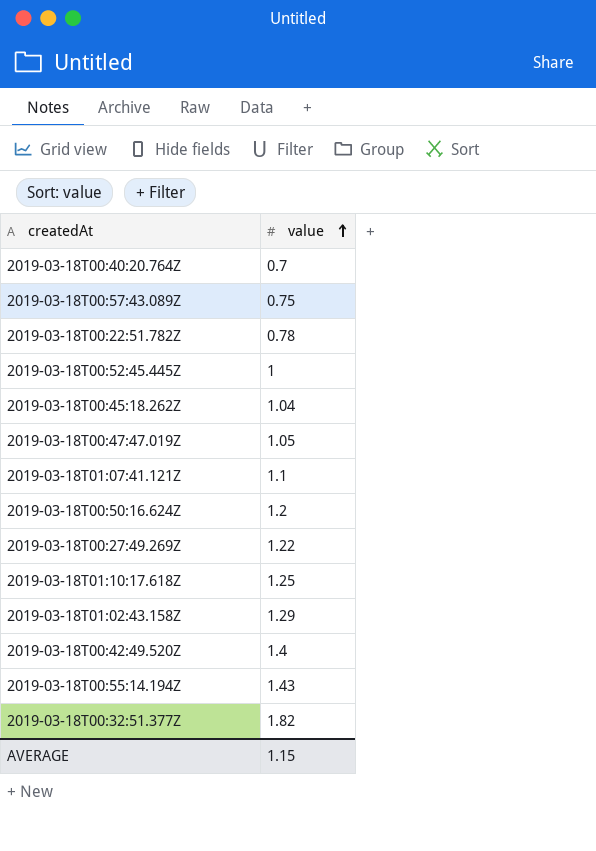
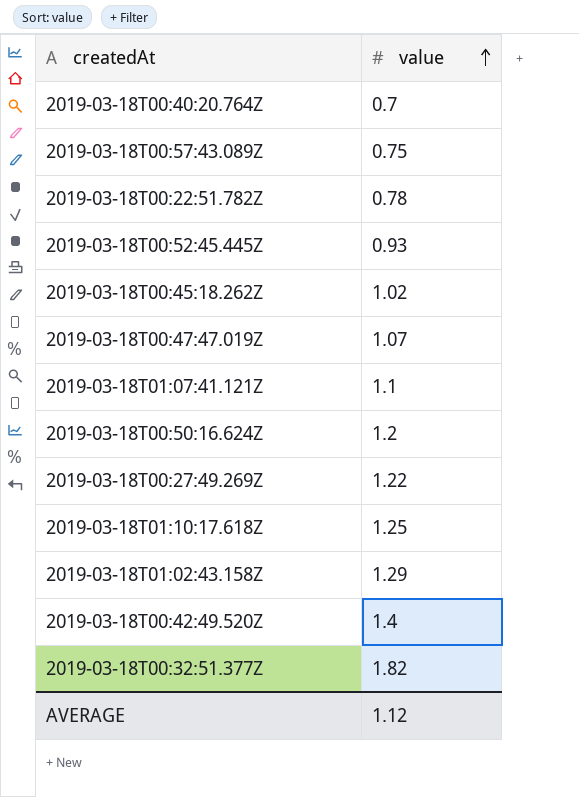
row 2019-03-18T00:55:14.194Z: 1.43 -> none
2019-03-18T00:52:45.445Z | value: 1 -> 0.93
2019-03-18T00:45:18.262Z | value: 1.04 -> 1.02
2019-03-18T00:47:47.019Z | value: 1.05 -> 1.07
AVERAGE | value: 1.15 -> 1.12

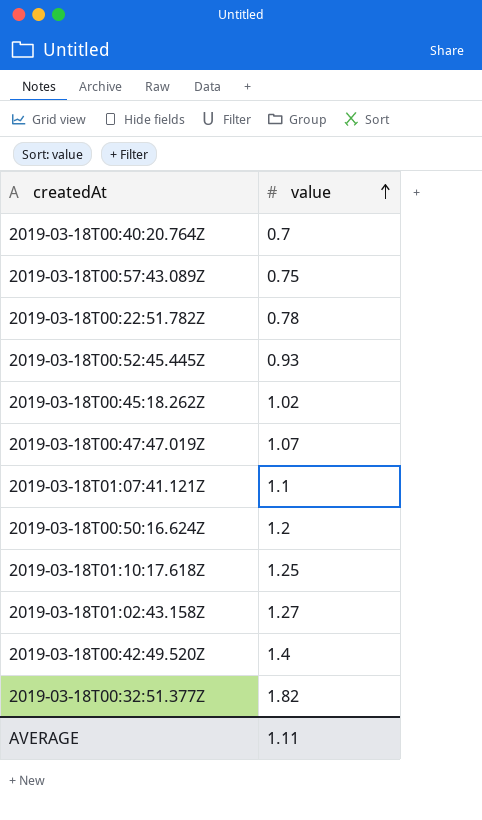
row 2019-03-18T00:27:49.269Z: 1.22 -> none
2019-03-18T01:02:43.158Z | value: 1.29 -> 1.27
AVERAGE | value: 1.12 -> 1.11

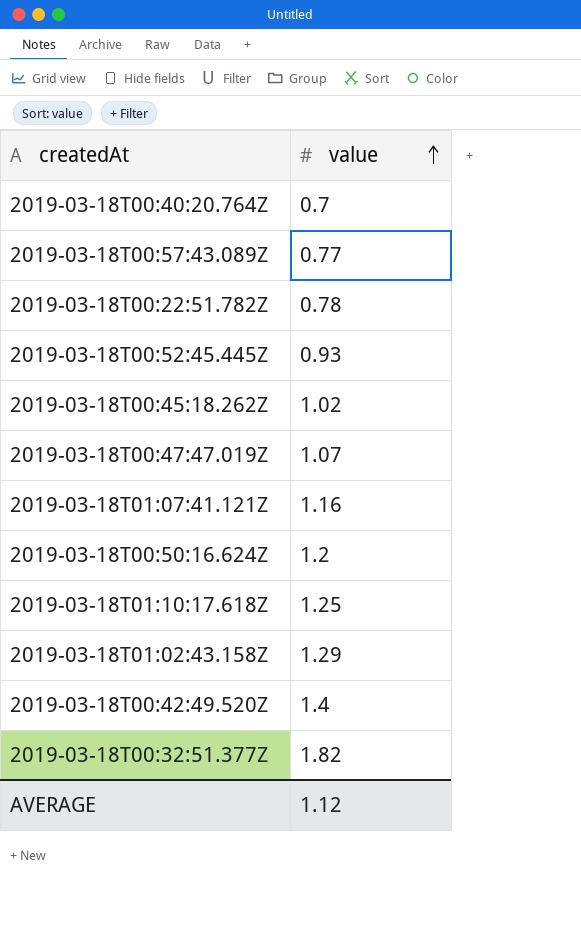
2019-03-18T00:57:43.089Z | value: 0.75 -> 0.77
2019-03-18T01:07:41.121Z | value: 1.1 -> 1.16
2019-03-18T01:02:43.158Z | value: 1.27 -> 1.29
AVERAGE | value: 1.11 -> 1.12

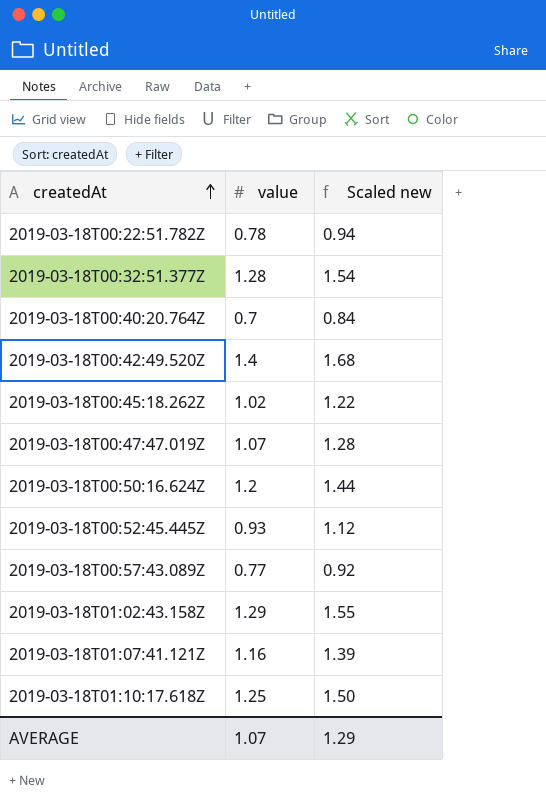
row order: value ascending -> createdAt ascending
column Scaled new | formula: none -> [value] * 1.2
2019-03-18T00:32:51.377Z | value: 1.82 -> 1.28
AVERAGE | value: 1.12 -> 1.07

